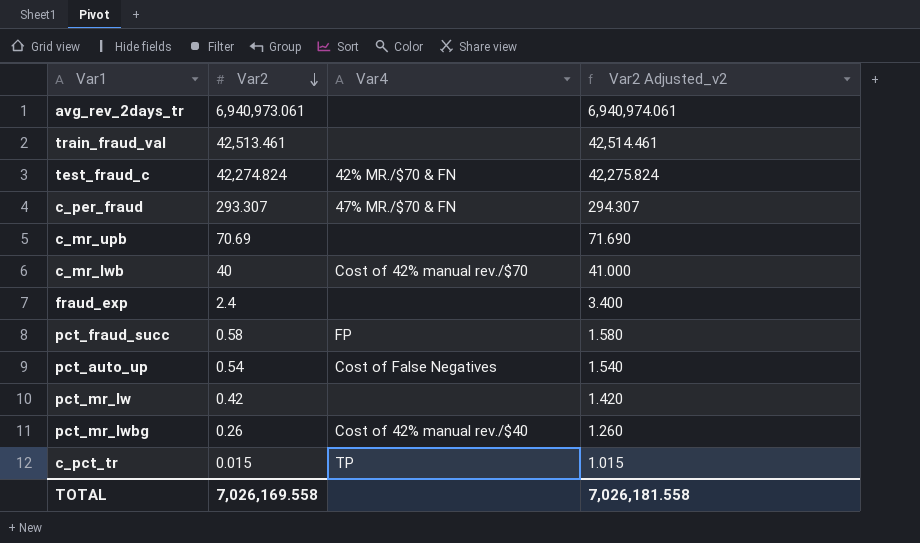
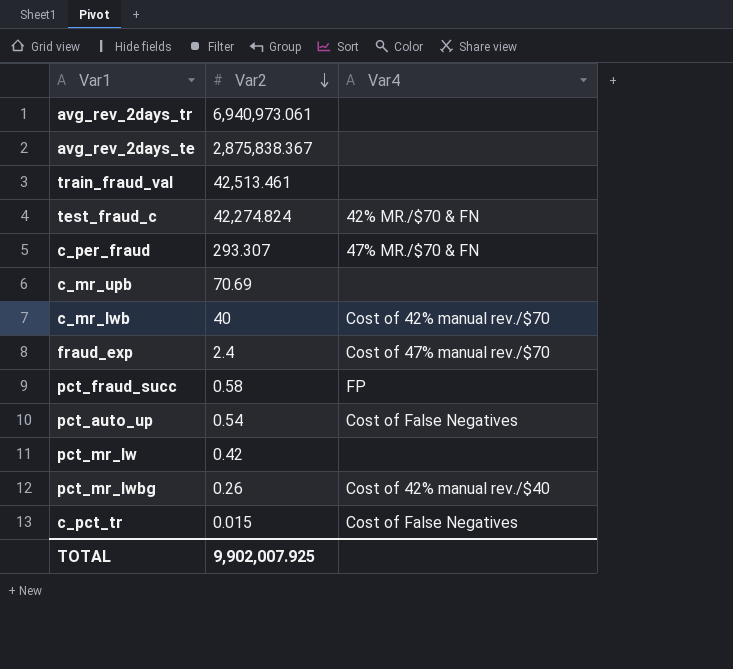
column Var2 Adjusted_v2 | formula: [Var2] + 1 -> none
row avg_rev_2days_te: none -> 2,875,838.367 | none
fraud_exp | Var4: none -> Cost of 47% manual rev./$70
c_pct_tr | Var4: TP -> Cost of False Negatives
TOTAL | Var2: 7,026,169.558 -> 9,902,007.925

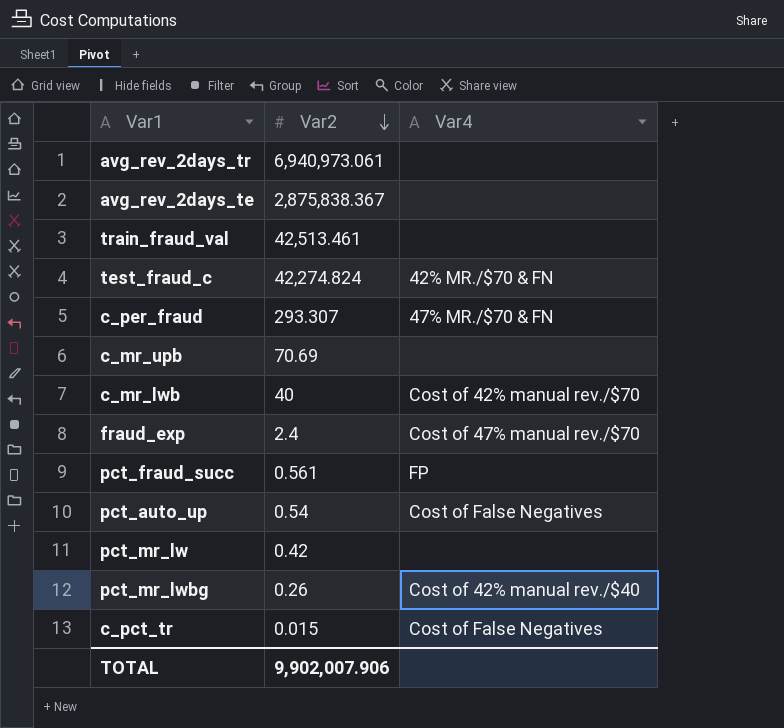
pct_fraud_succ | Var2: 0.58 -> 0.561
TOTAL | Var2: 9,902,007.925 -> 9,902,007.906

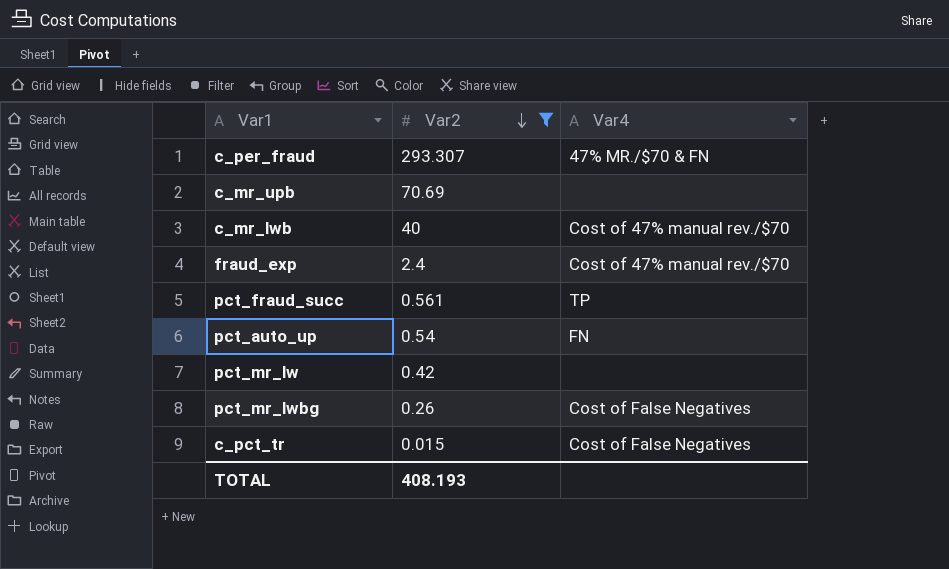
filter: none -> Var2 <= 293.307
c_mr_lwb | Var4: Cost of 42% manual rev./$70 -> Cost of 47% manual rev./$70
pct_fraud_succ | Var4: FP -> TP
pct_auto_up | Var4: Cost of False Negatives -> FN
pct_mr_lwbg | Var4: Cost of 42% manual rev./$40 -> Cost of False Negatives
TOTAL | Var2: 9,902,007.906 -> 408.193

